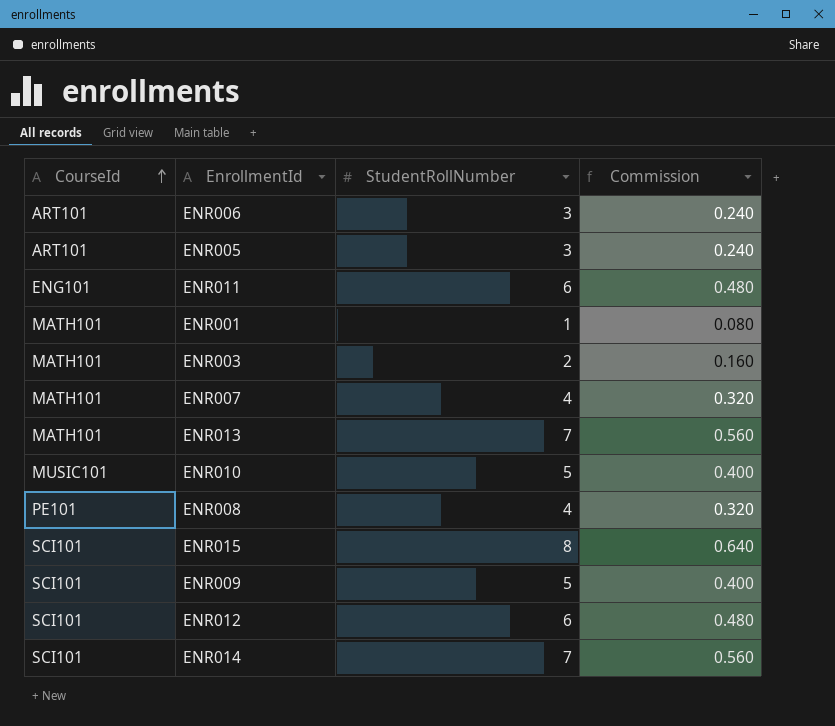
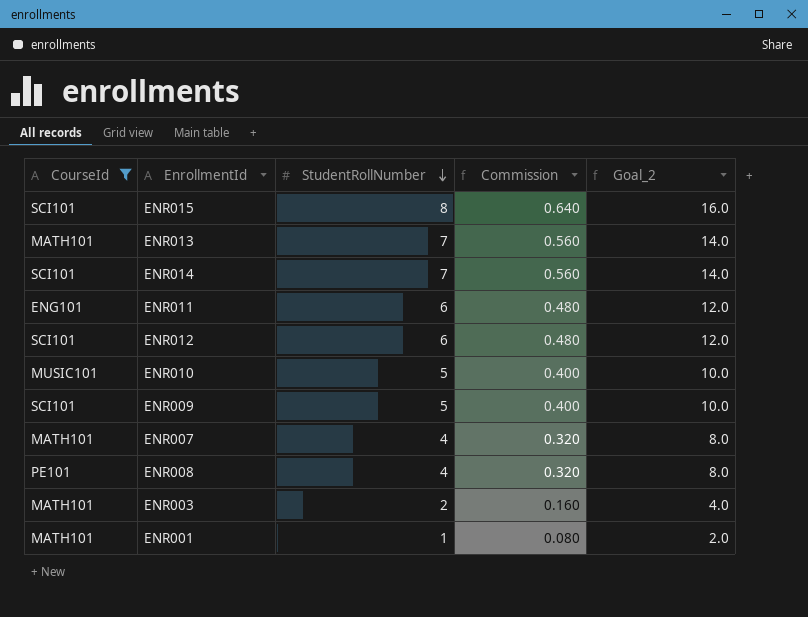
filter: none -> CourseId != ART101
row order: CourseId ascending -> StudentRollNumber descending
column Goal_2 | formula: none -> [StudentRollNumber] * 2

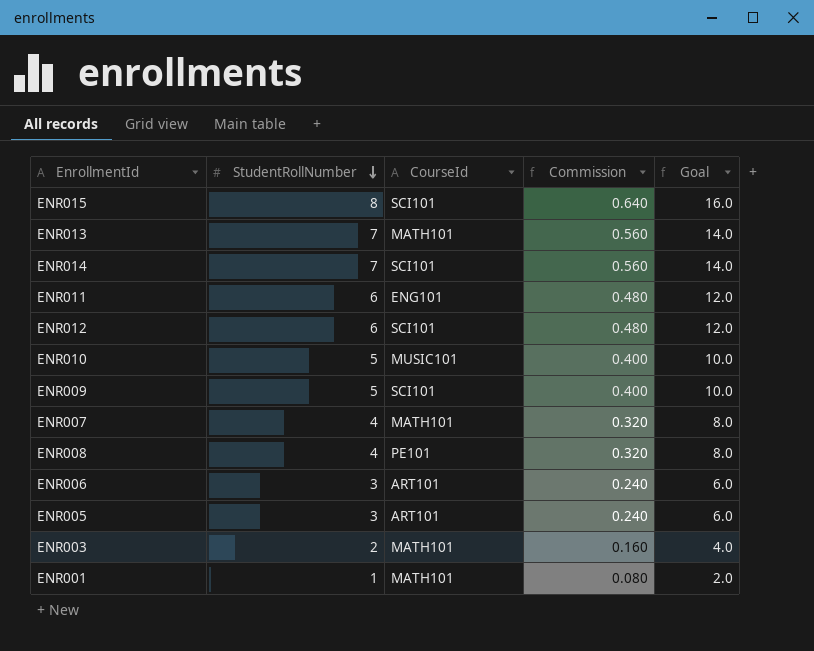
filter: CourseId != ART101 -> none
column CourseId | position: 1 -> 3
column name: Goal_2 -> Goal

